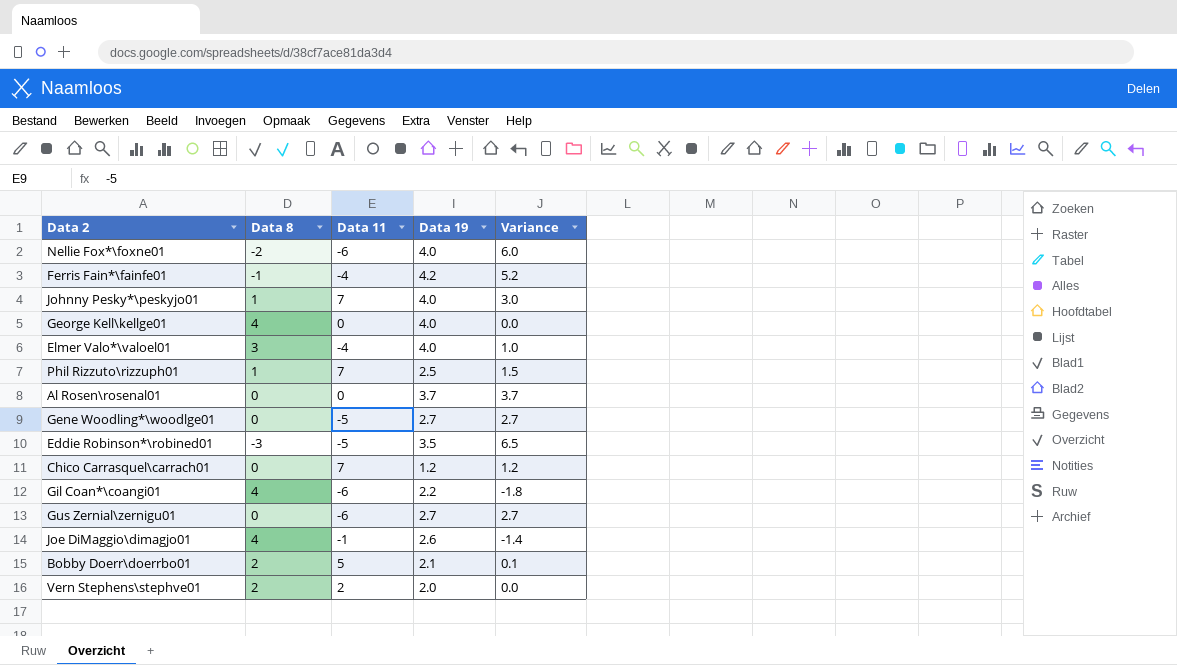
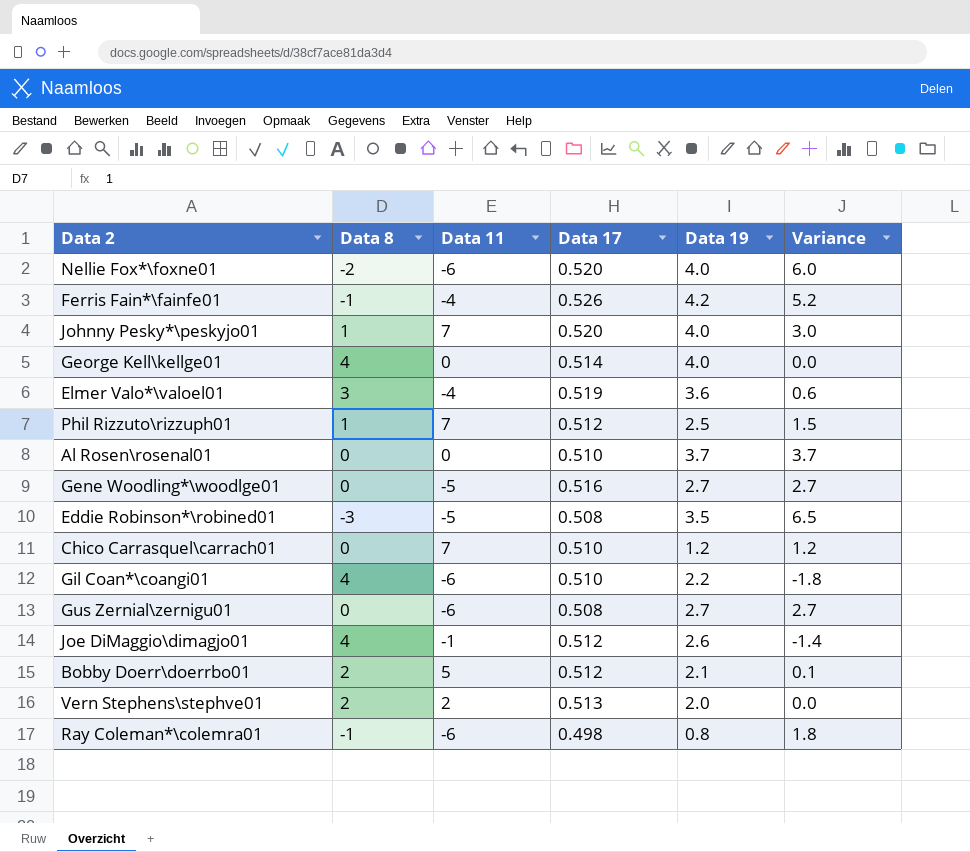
column Data 17 | position: none -> 4
Elmer Valo*\valoel01 | Data 19: 4.0 -> 3.6
Elmer Valo*\valoel01 | Variance: 1.0 -> 0.6
row Ray Coleman*\colemra01: none -> -1 | -6 | 0.498 | 0.8 | 1.8

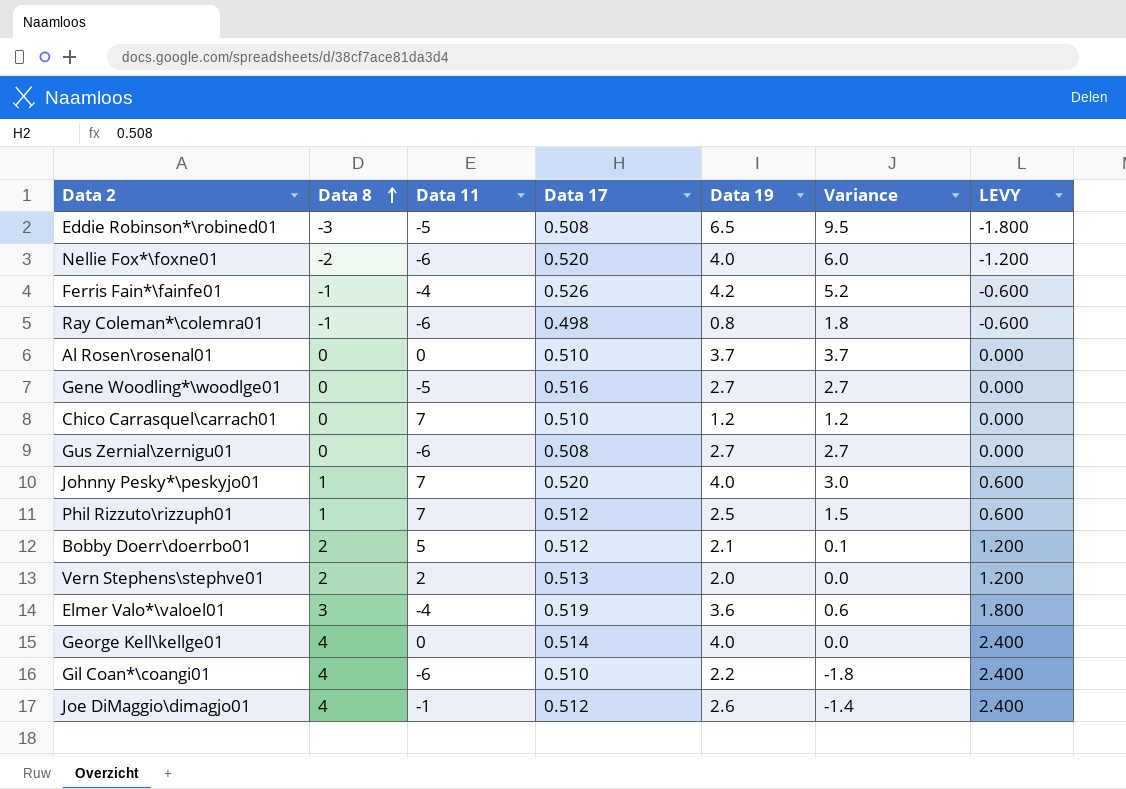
row order: none -> Data 8 ascending
column LEVY | formula: none -> [Data 8] * 0.6
Eddie Robinson*\robined01 | Data 19: 3.5 -> 6.5
Eddie Robinson*\robined01 | Variance: 6.5 -> 9.5

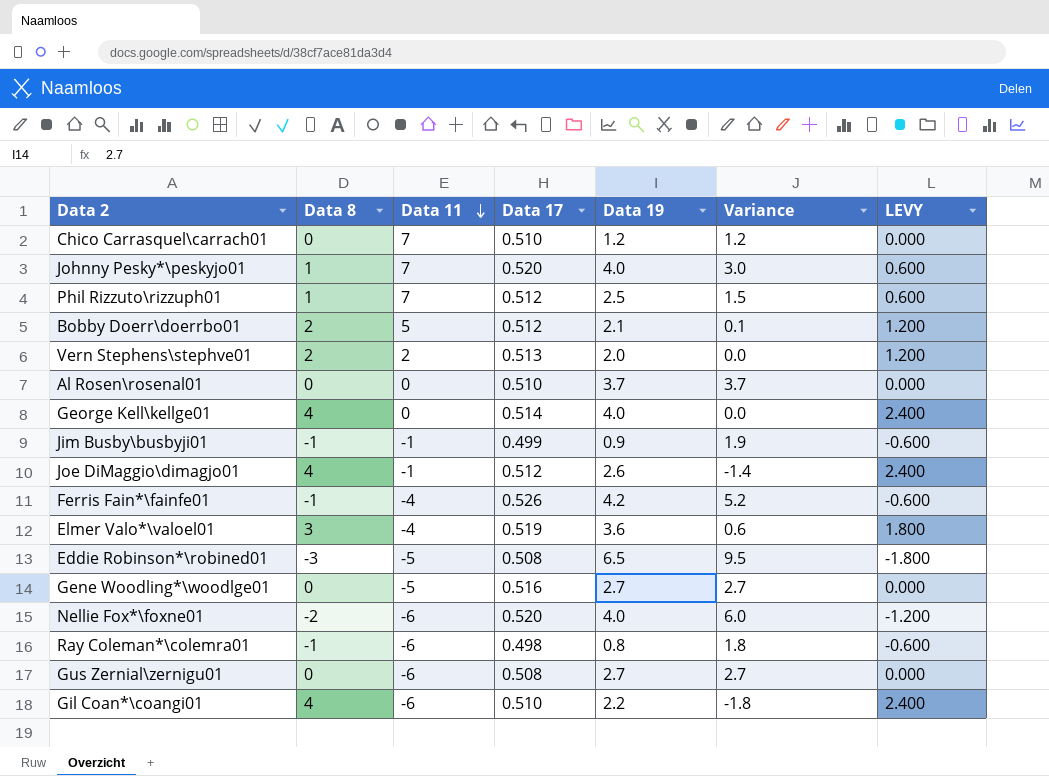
row order: Data 8 ascending -> Data 11 descending
row Jim Busby\busbyji01: none -> -1 | -1 | 0.499 | 0.9 | 1.9 | -0.600

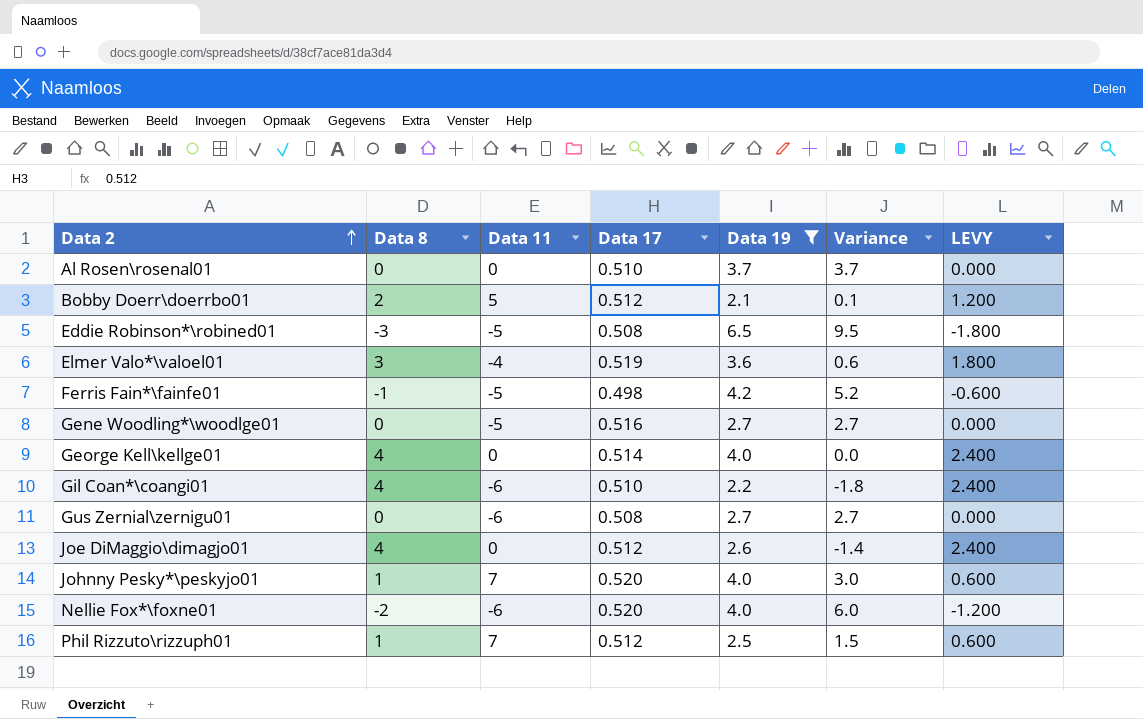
filter: none -> Data 19 >= 2.1
row order: Data 11 descending -> Data 2 ascending
Ferris Fain*\fainfe01 | Data 11: -4 -> -5
Ferris Fain*\fainfe01 | Data 17: 0.526 -> 0.498
Joe DiMaggio\dimagjo01 | Data 11: -1 -> 0

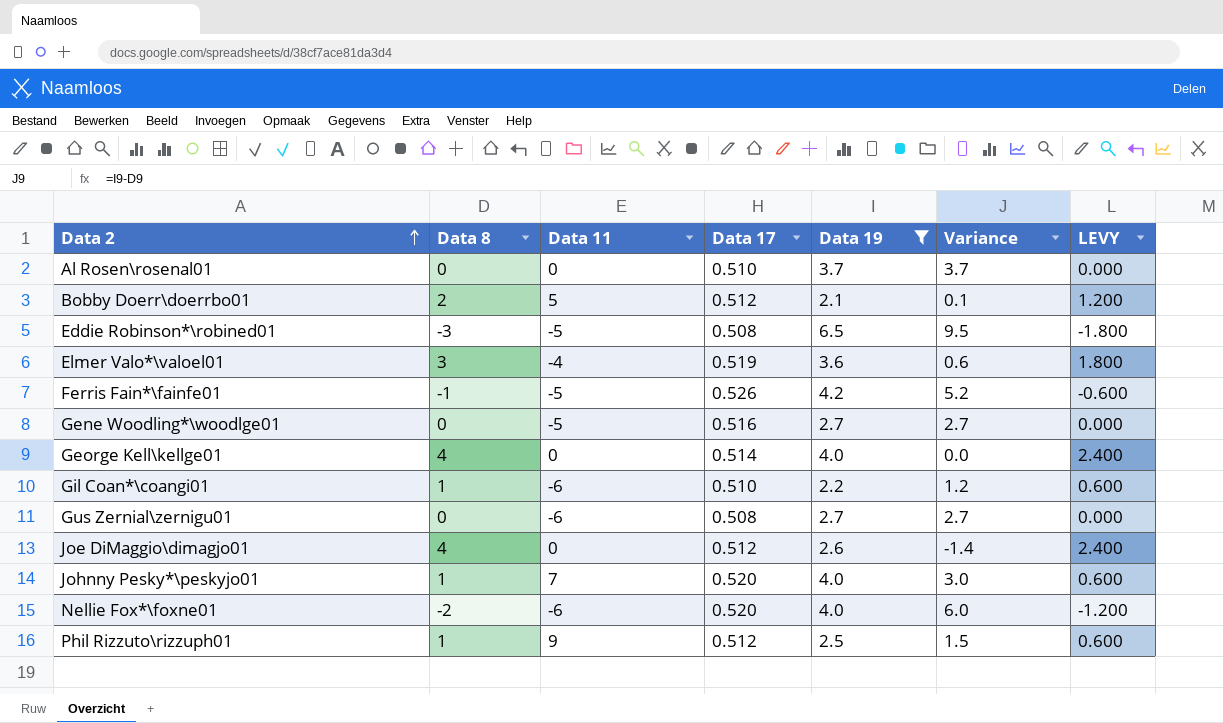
Ferris Fain*\fainfe01 | Data 17: 0.498 -> 0.526
Gil Coan*\coangi01 | Data 8: 4 -> 1
Gil Coan*\coangi01 | Variance: -1.8 -> 1.2
Gil Coan*\coangi01 | LEVY: 2.400 -> 0.600
Phil Rizzuto\rizzuph01 | Data 11: 7 -> 9

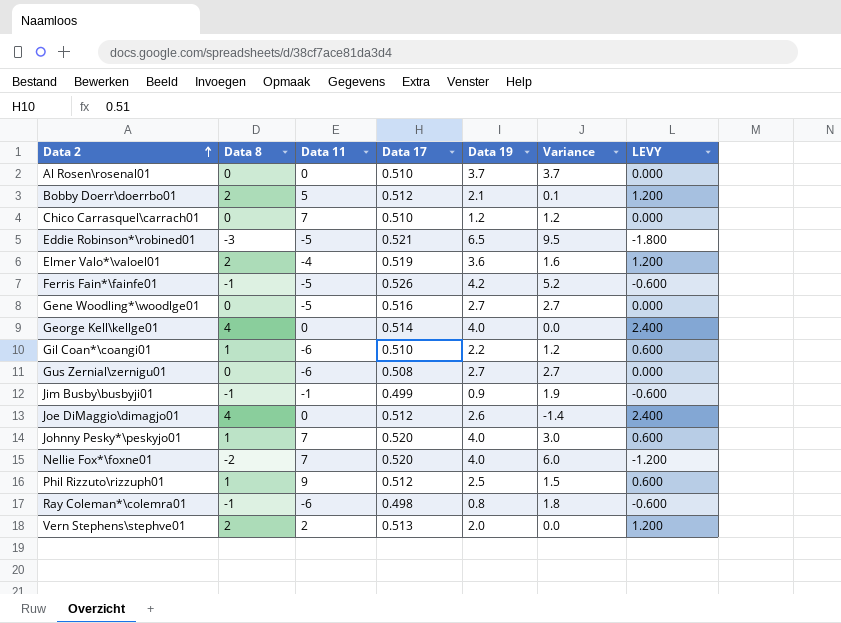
filter: Data 19 >= 2.1 -> none
Eddie Robinson*\robined01 | Data 17: 0.508 -> 0.521
Elmer Valo*\valoel01 | Data 8: 3 -> 2
Elmer Valo*\valoel01 | Variance: 0.6 -> 1.6
Elmer Valo*\valoel01 | LEVY: 1.800 -> 1.200
Nellie Fox*\foxne01 | Data 11: -6 -> 7

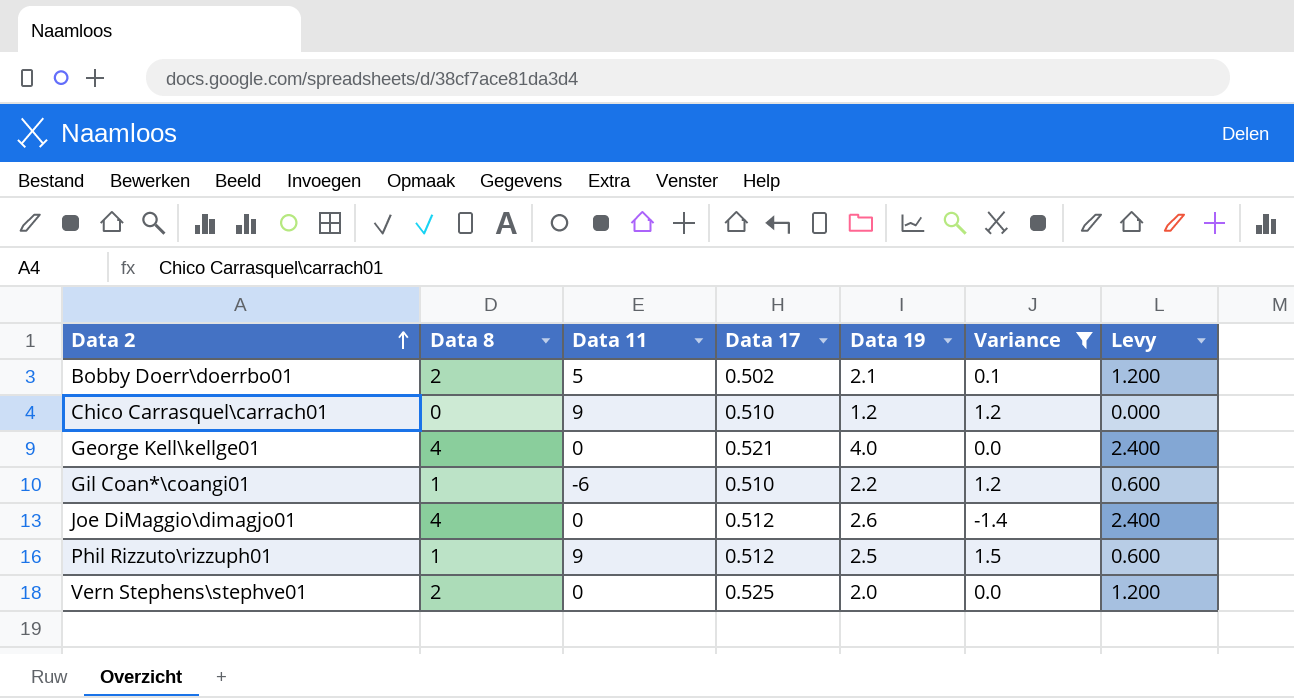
filter: none -> Variance <= 1.5
column name: LEVY -> Levy
Bobby Doerr\doerrbo01 | Data 17: 0.512 -> 0.502
Chico Carrasquel\carrach01 | Data 11: 7 -> 9
George Kell\kellge01 | Data 17: 0.514 -> 0.521
Vern Stephens\stephve01 | Data 11: 2 -> 0
Vern Stephens\stephve01 | Data 17: 0.513 -> 0.525

